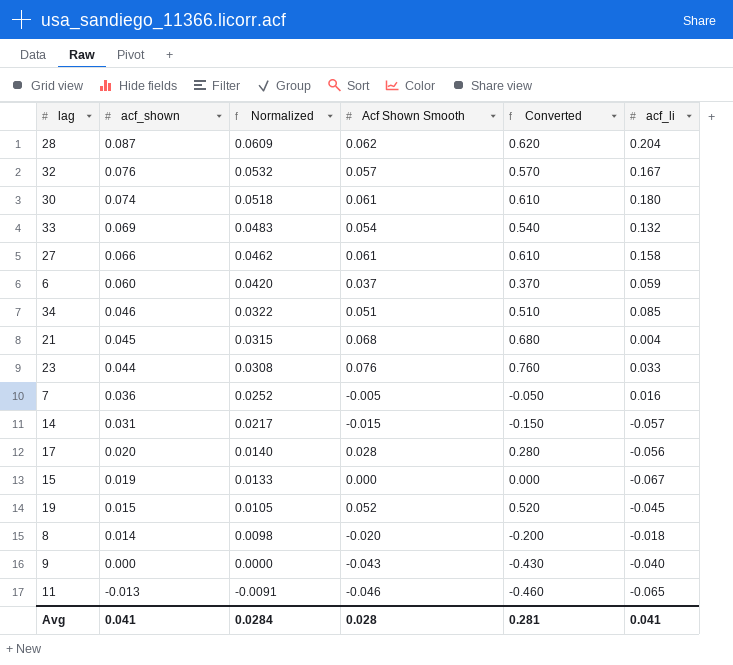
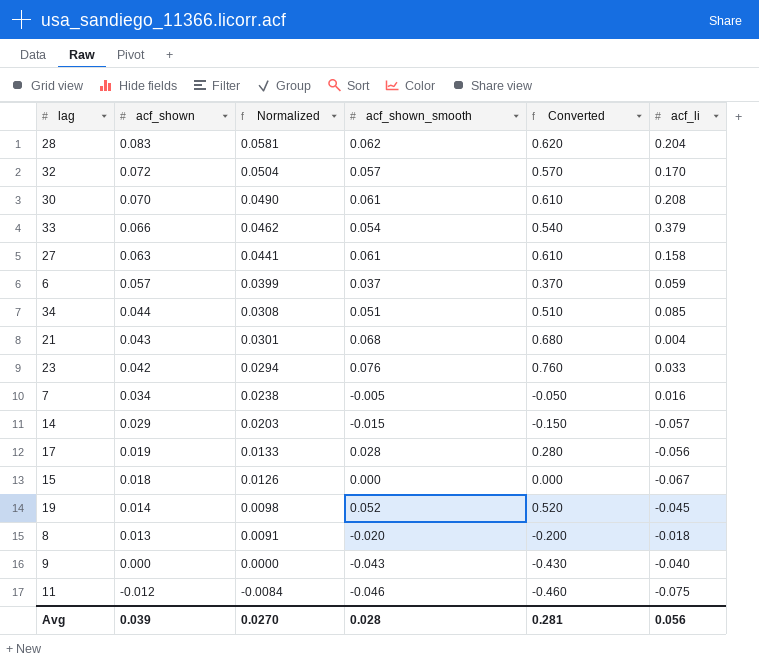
column name: Acf Shown Smooth -> acf_shown_smooth
28 | acf_shown: 0.087 -> 0.083
28 | Normalized: 0.0609 -> 0.0581
32 | acf_shown: 0.076 -> 0.072
32 | Normalized: 0.0532 -> 0.0504
32 | acf_li: 0.167 -> 0.170
30 | acf_shown: 0.074 -> 0.070
30 | Normalized: 0.0518 -> 0.0490
30 | acf_li: 0.180 -> 0.208
33 | acf_shown: 0.069 -> 0.066
33 | Normalized: 0.0483 -> 0.0462
33 | acf_li: 0.132 -> 0.379
27 | acf_shown: 0.066 -> 0.063
27 | Normalized: 0.0462 -> 0.0441
6 | acf_shown: 0.060 -> 0.057
6 | Normalized: 0.0420 -> 0.0399
34 | acf_shown: 0.046 -> 0.044
34 | Normalized: 0.0322 -> 0.0308
21 | acf_shown: 0.045 -> 0.043
21 | Normalized: 0.0315 -> 0.0301
23 | acf_shown: 0.044 -> 0.042
23 | Normalized: 0.0308 -> 0.0294
7 | acf_shown: 0.036 -> 0.034
7 | Normalized: 0.0252 -> 0.0238
14 | acf_shown: 0.031 -> 0.029
14 | Normalized: 0.0217 -> 0.0203
17 | acf_shown: 0.020 -> 0.019
17 | Normalized: 0.0140 -> 0.0133
15 | acf_shown: 0.019 -> 0.018
15 | Normalized: 0.0133 -> 0.0126
19 | acf_shown: 0.015 -> 0.014
19 | Normalized: 0.0105 -> 0.0098
8 | acf_shown: 0.014 -> 0.013
8 | Normalized: 0.0098 -> 0.0091
11 | acf_shown: -0.013 -> -0.012
11 | Normalized: -0.0091 -> -0.0084
11 | acf_li: -0.065 -> -0.075
Avg | acf_shown: 0.041 -> 0.039
Avg | Normalized: 0.0284 -> 0.0270
Avg | acf_li: 0.041 -> 0.056

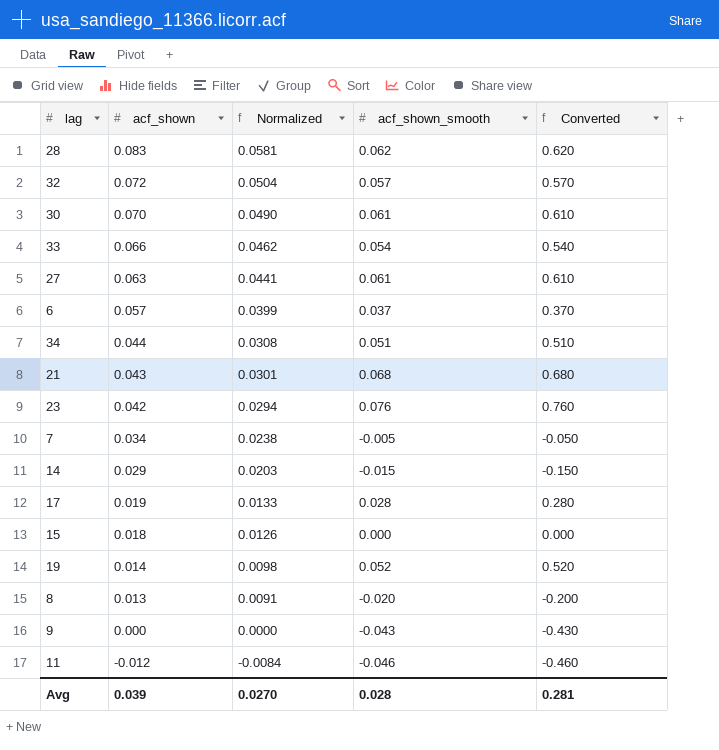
column acf_li | position: 6 -> none

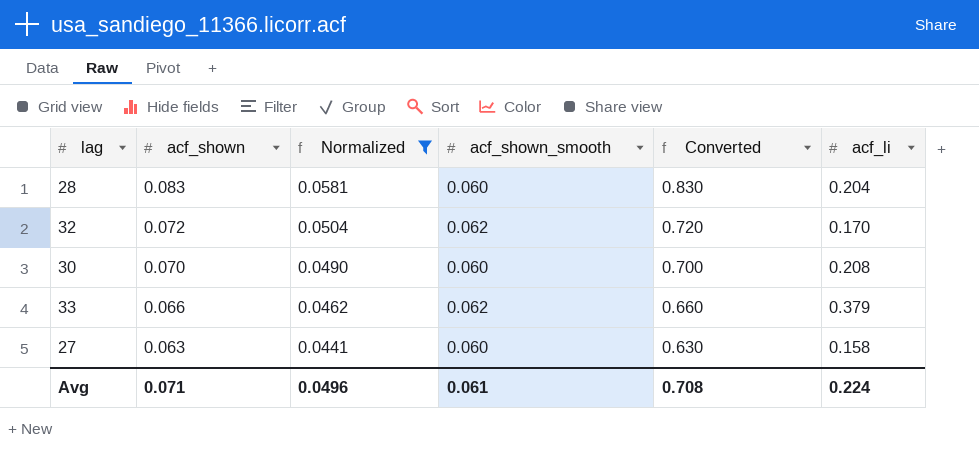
filter: none -> Normalized >= 0.0441
column Converted | formula: [acf_shown_smooth] * 10 -> [acf_shown] * 10
column acf_li | position: none -> 6
28 | acf_shown_smooth: 0.062 -> 0.060
32 | acf_shown_smooth: 0.057 -> 0.062
30 | acf_shown_smooth: 0.061 -> 0.060
33 | acf_shown_smooth: 0.054 -> 0.062
27 | acf_shown_smooth: 0.061 -> 0.060
Avg | acf_shown: 0.039 -> 0.071
Avg | Normalized: 0.0270 -> 0.0496
Avg | acf_shown_smooth: 0.028 -> 0.061
Avg | Converted: 0.281 -> 0.708

